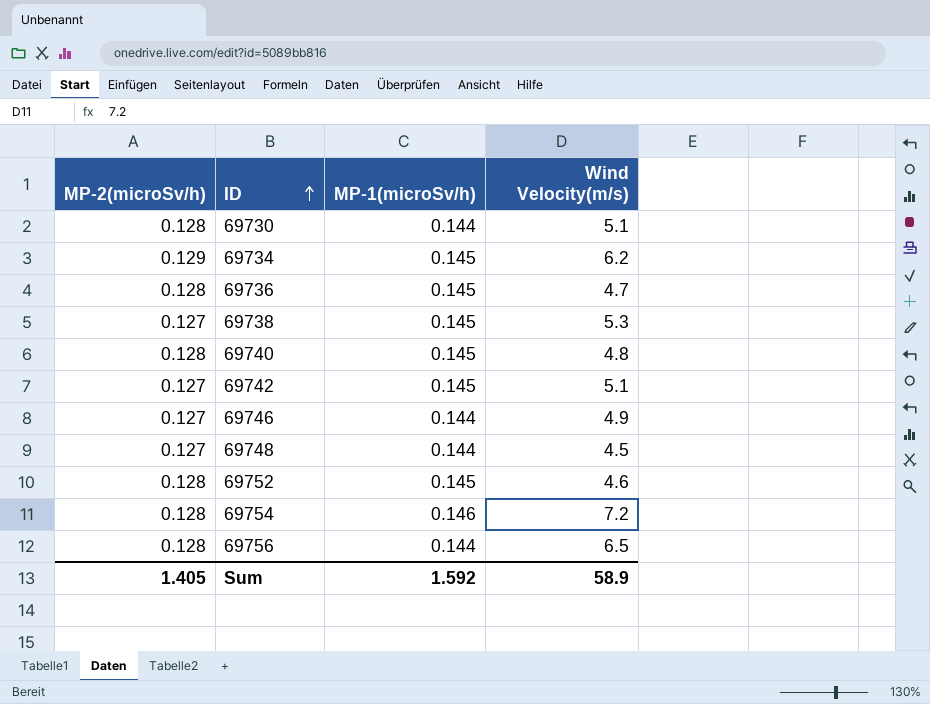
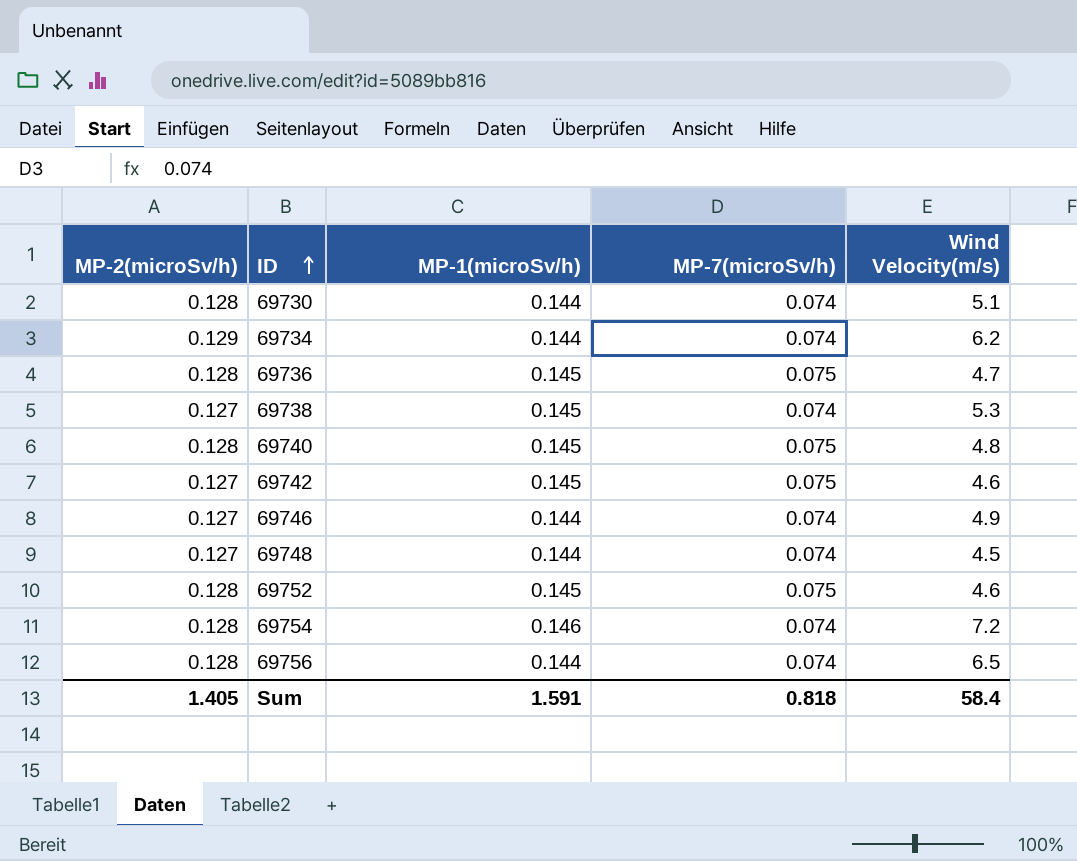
column MP-7(microSv/h) | position: none -> 4
69734 | MP-1(microSv/h): 0.145 -> 0.144
69742 | Wind Velocity(m/s): 5.1 -> 4.6
Sum | MP-1(microSv/h): 1.592 -> 1.591
Sum | Wind Velocity(m/s): 58.9 -> 58.4

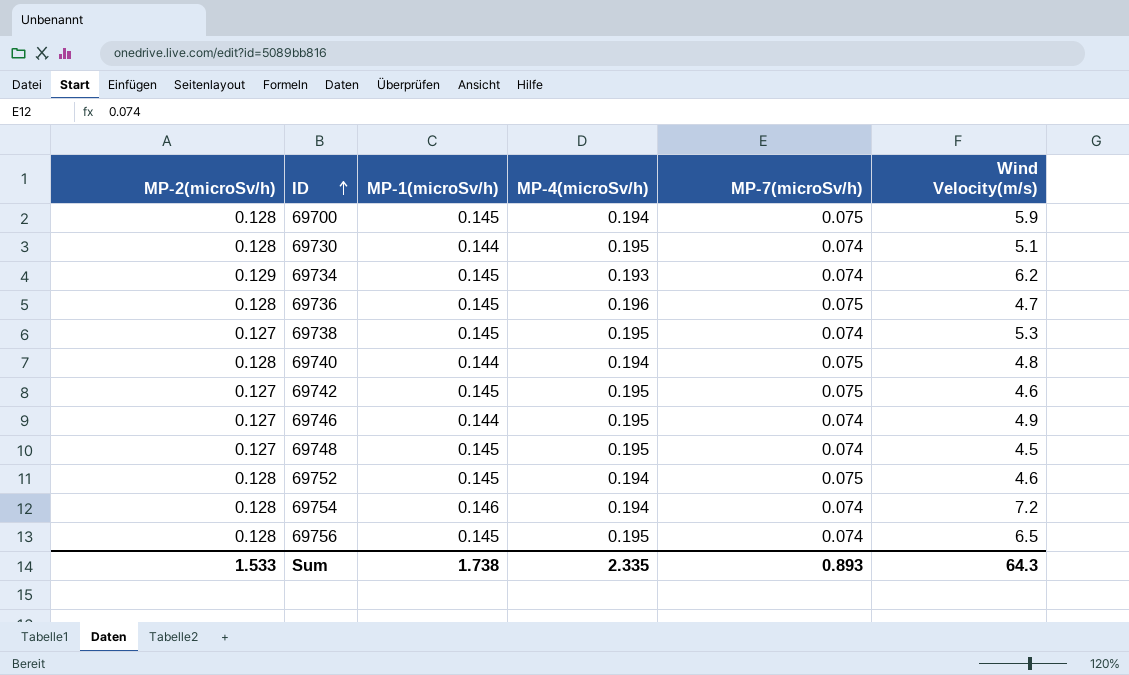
column MP-4(microSv/h) | position: none -> 4
row 69700: none -> 0.128 | 0.145 | 0.194 | 0.075 | 5.9
69734 | MP-1(microSv/h): 0.144 -> 0.145
69740 | MP-1(microSv/h): 0.145 -> 0.144
69748 | MP-1(microSv/h): 0.144 -> 0.145
69756 | MP-1(microSv/h): 0.144 -> 0.145
Sum | MP-2(microSv/h): 1.405 -> 1.533
Sum | MP-1(microSv/h): 1.591 -> 1.738
Sum | MP-7(microSv/h): 0.818 -> 0.893
Sum | Wind Velocity(m/s): 58.4 -> 64.3

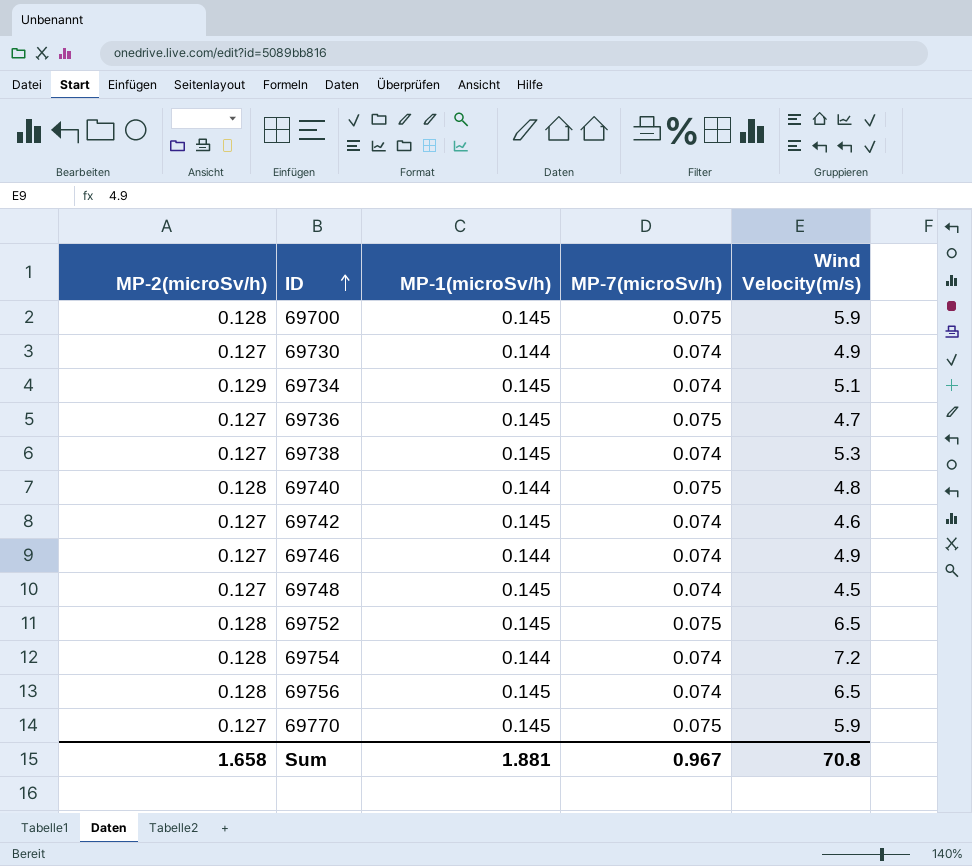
column MP-4(microSv/h) | position: 4 -> none
69730 | MP-2(microSv/h): 0.128 -> 0.127
69730 | Wind Velocity(m/s): 5.1 -> 4.9
69734 | Wind Velocity(m/s): 6.2 -> 5.1
69736 | MP-2(microSv/h): 0.128 -> 0.127
69742 | MP-7(microSv/h): 0.075 -> 0.074
69752 | Wind Velocity(m/s): 4.6 -> 6.5
69754 | MP-1(microSv/h): 0.146 -> 0.144
row 69770: none -> 0.127 | 0.145 | 0.075 | 5.9
Sum | MP-2(microSv/h): 1.533 -> 1.658
Sum | MP-1(microSv/h): 1.738 -> 1.881
Sum | MP-7(microSv/h): 0.893 -> 0.967
Sum | Wind Velocity(m/s): 64.3 -> 70.8

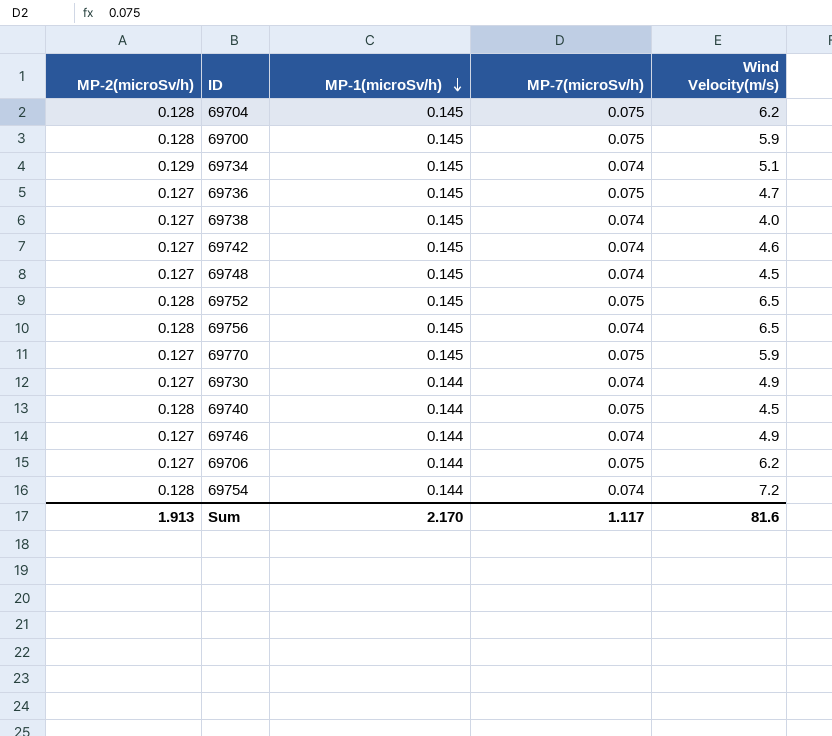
row order: ID ascending -> MP-1(microSv/h) descending
row 69704: none -> 0.128 | 0.145 | 0.075 | 6.2
69738 | Wind Velocity(m/s): 5.3 -> 4.0
69740 | Wind Velocity(m/s): 4.8 -> 4.5
row 69706: none -> 0.127 | 0.144 | 0.075 | 6.2
Sum | MP-2(microSv/h): 1.658 -> 1.913
Sum | MP-1(microSv/h): 1.881 -> 2.170
Sum | MP-7(microSv/h): 0.967 -> 1.117
Sum | Wind Velocity(m/s): 70.8 -> 81.6

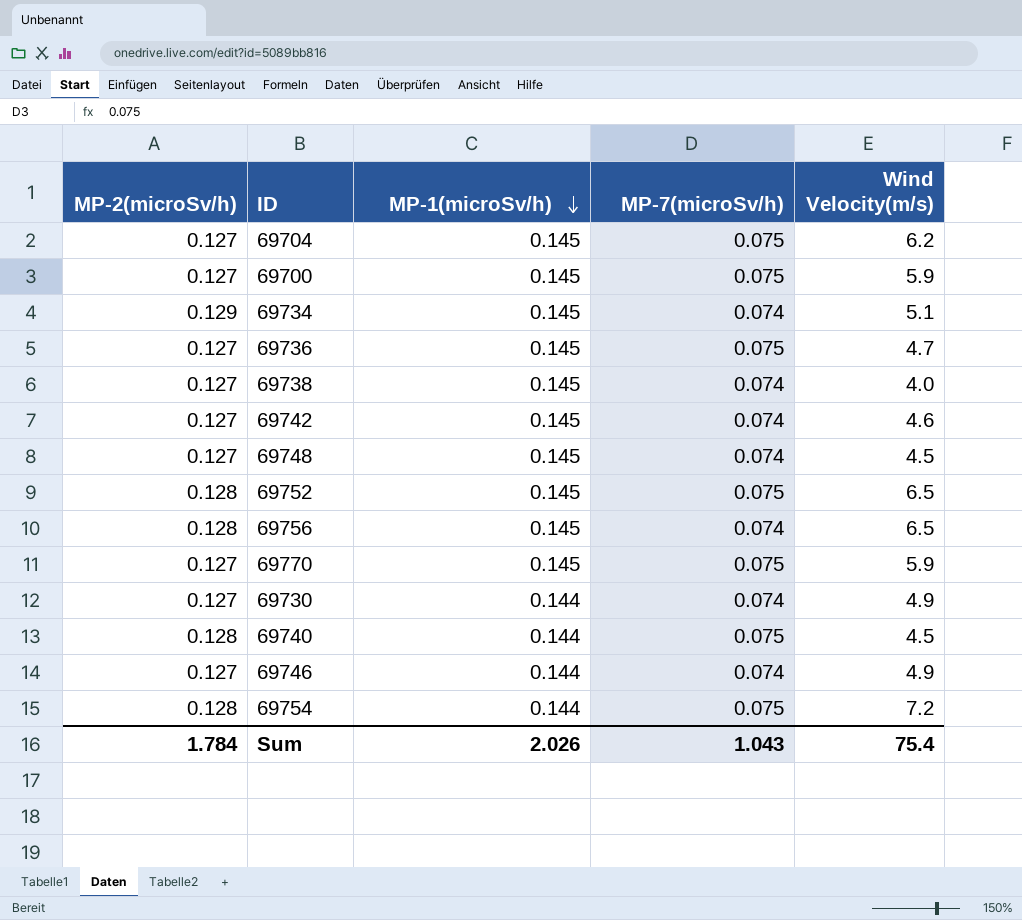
row 69706: 0.127 | 0.144 | 0.075 | 6.2 -> none
69704 | MP-2(microSv/h): 0.128 -> 0.127
69700 | MP-2(microSv/h): 0.128 -> 0.127
69754 | MP-7(microSv/h): 0.074 -> 0.075
Sum | MP-2(microSv/h): 1.913 -> 1.784
Sum | MP-1(microSv/h): 2.170 -> 2.026
Sum | MP-7(microSv/h): 1.117 -> 1.043
Sum | Wind Velocity(m/s): 81.6 -> 75.4

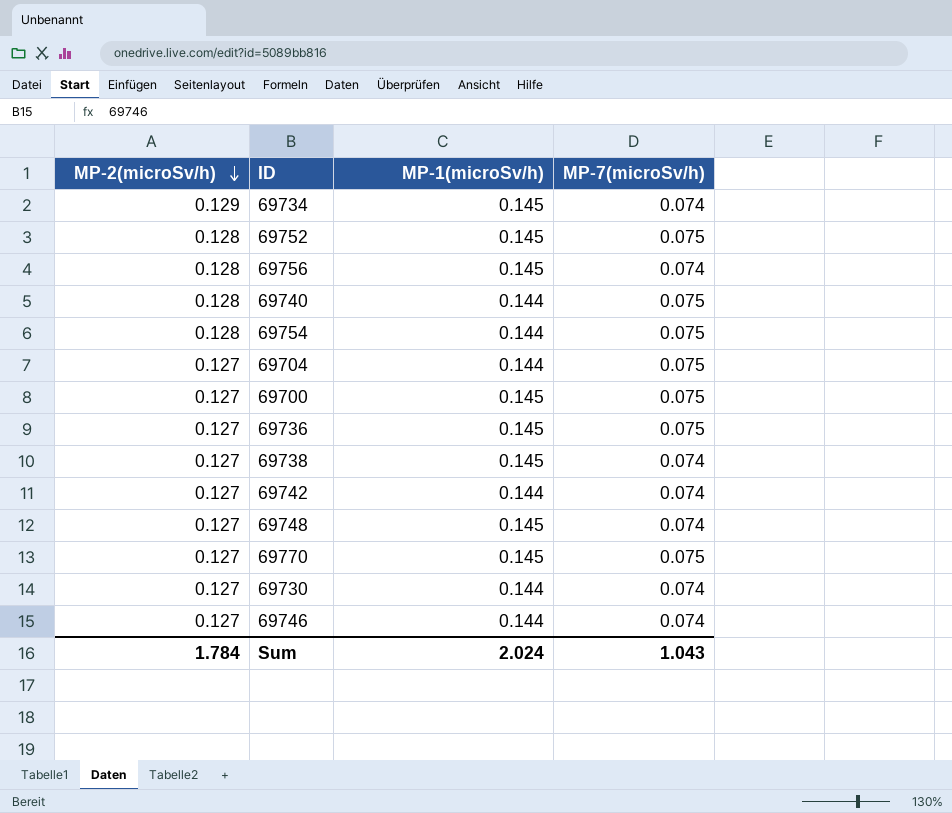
row order: MP-1(microSv/h) descending -> MP-2(microSv/h) descending
column Wind Velocity(m/s) | position: 5 -> none
69704 | MP-1(microSv/h): 0.145 -> 0.144
69742 | MP-1(microSv/h): 0.145 -> 0.144
Sum | MP-1(microSv/h): 2.026 -> 2.024

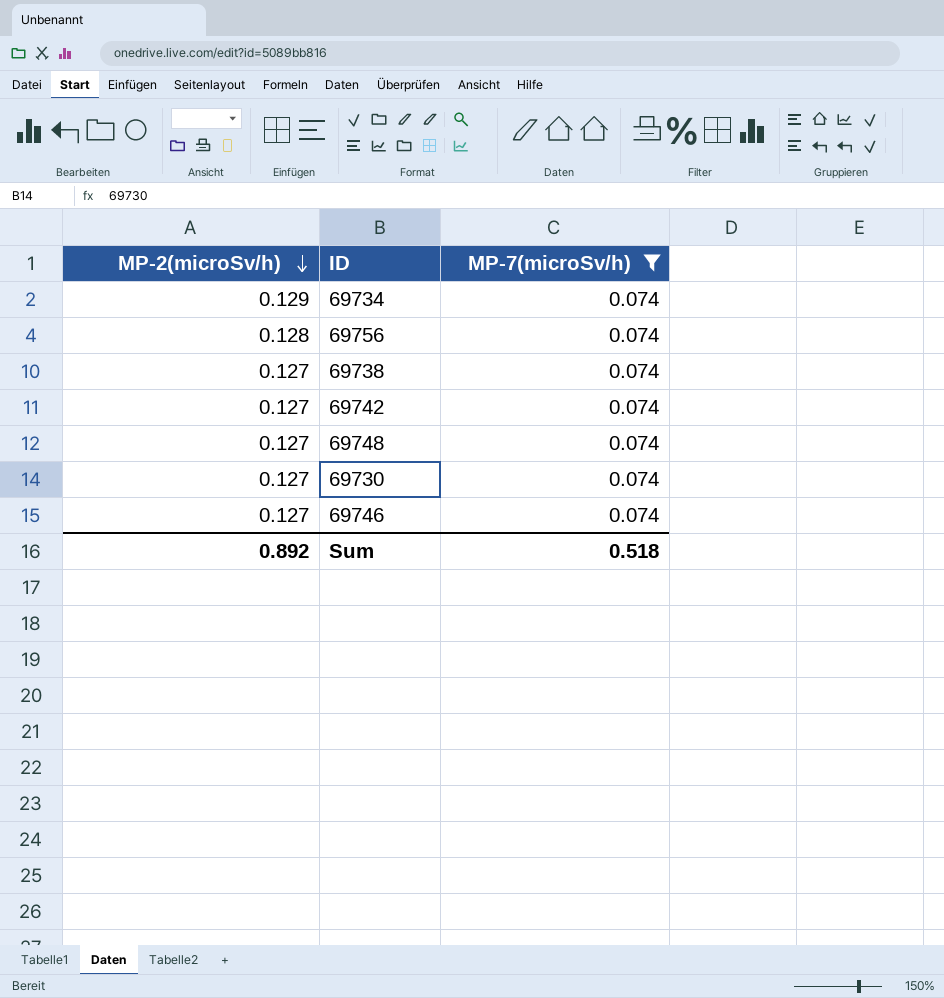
filter: none -> MP-7(microSv/h) = 0.074
column MP-1(microSv/h) | position: 3 -> none
Sum | MP-2(microSv/h): 1.784 -> 0.892
Sum | MP-7(microSv/h): 1.043 -> 0.518

